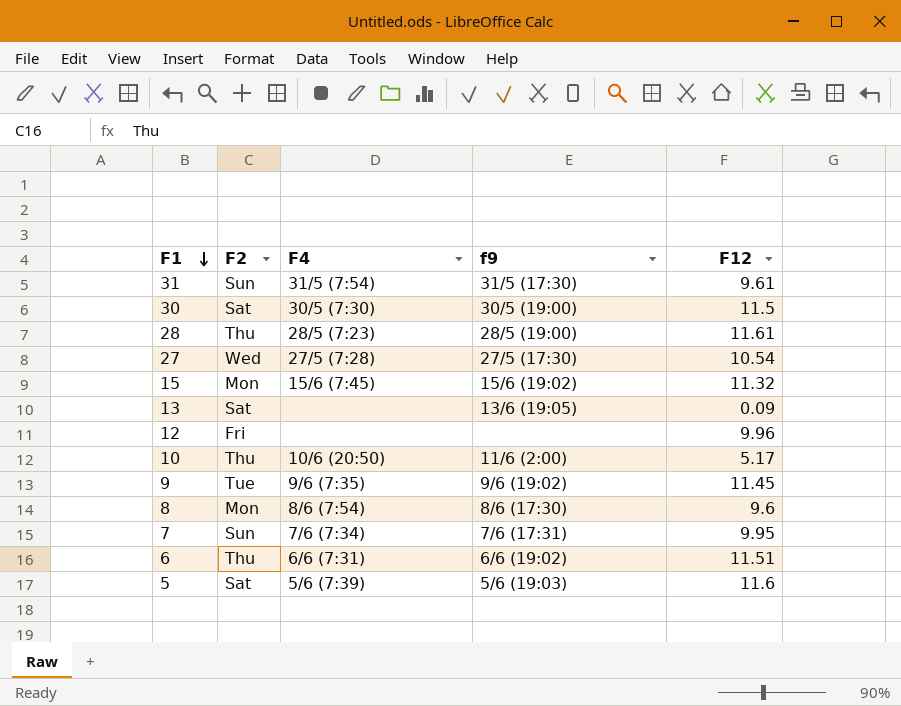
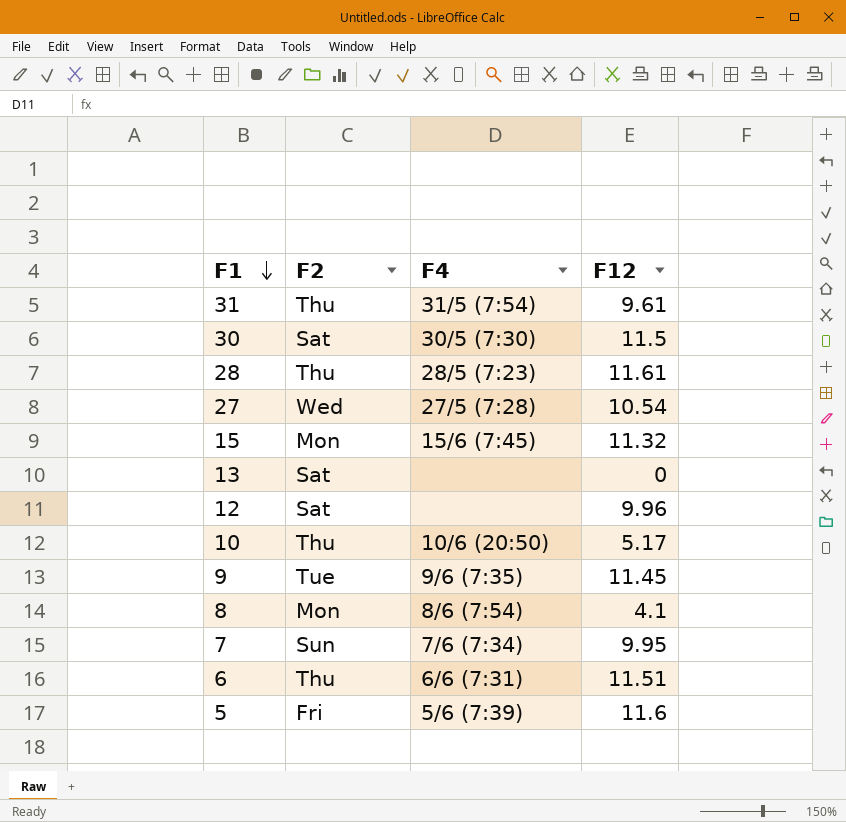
column f9 | position: 4 -> none
31 | F2: Sun -> Thu
13 | F12: 0.09 -> 0
12 | F2: Fri -> Sat
8 | F12: 9.6 -> 4.1
5 | F2: Sat -> Fri

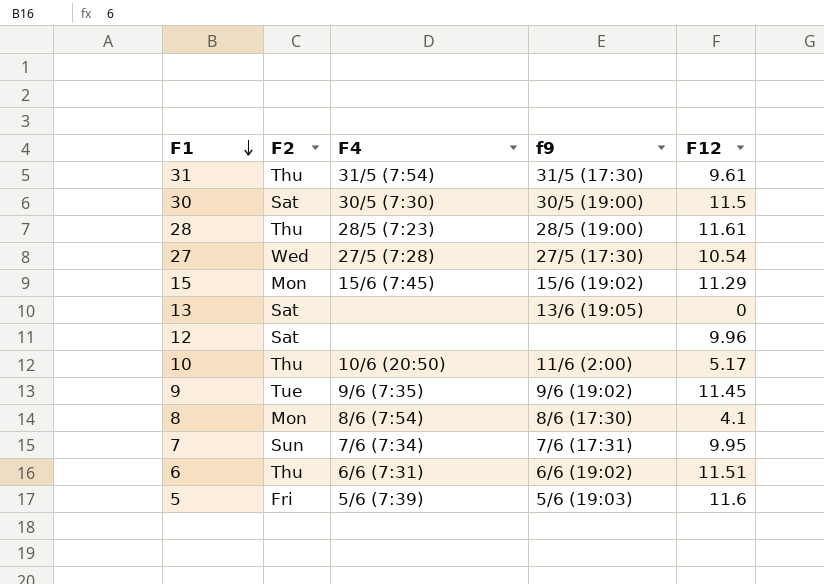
column f9 | position: none -> 4
15 | F12: 11.32 -> 11.29

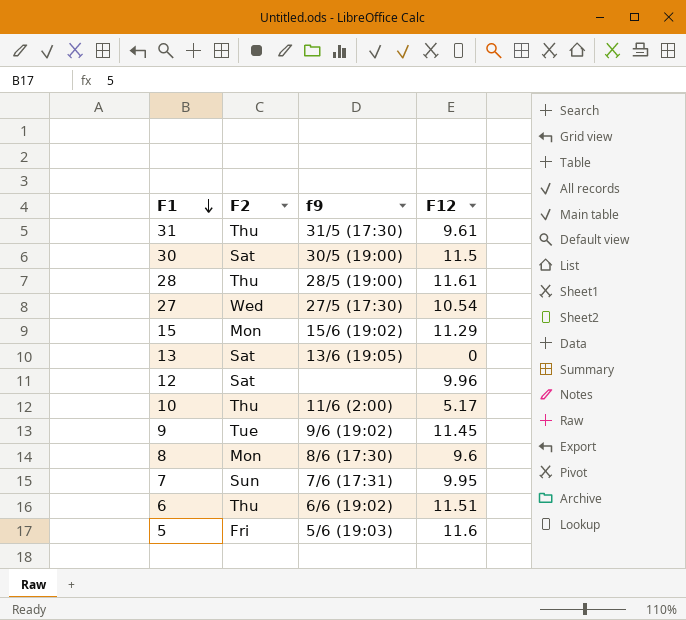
column F4 | position: 3 -> none
8 | F12: 4.1 -> 9.6

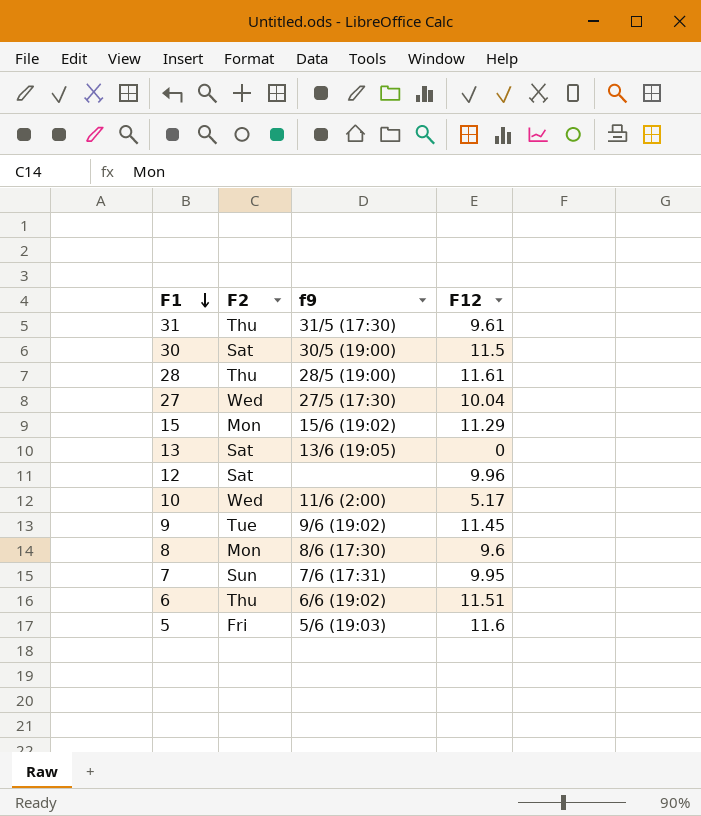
27 | F12: 10.54 -> 10.04
10 | F2: Thu -> Wed

